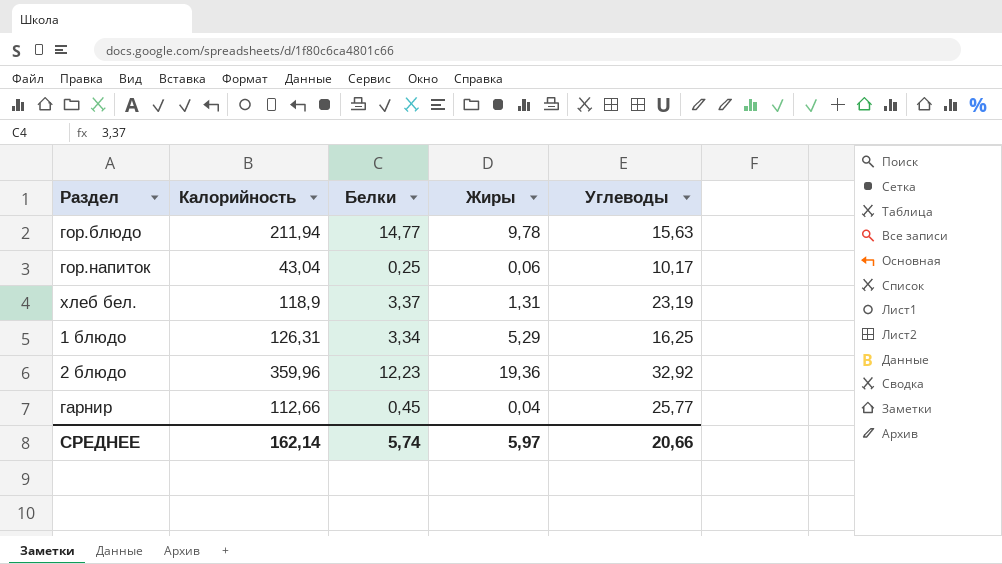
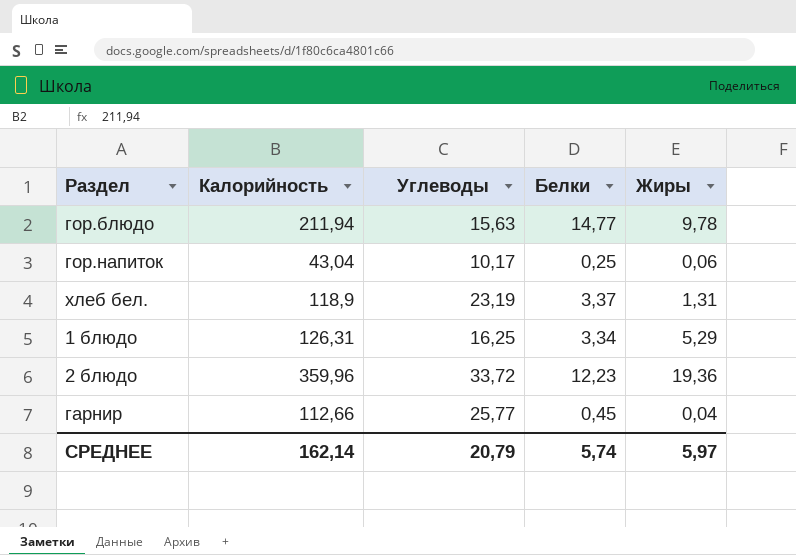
column Углеводы | position: 5 -> 3
2 блюдо | Углеводы: 32,92 -> 33,72
СРЕДНЕЕ | Углеводы: 20,66 -> 20,79

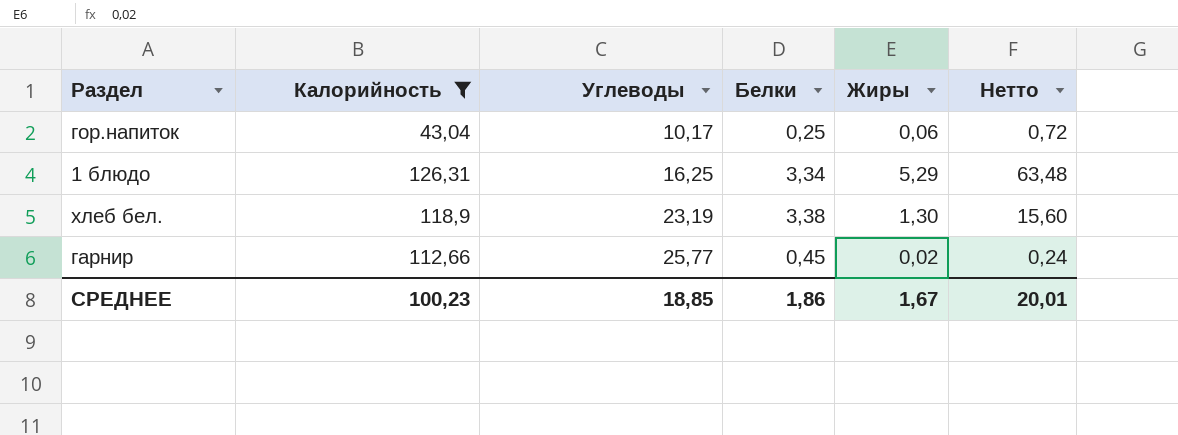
filter: none -> Калорийность <= 126,31
row order: none -> Углеводы ascending
column Нетто | formula: none -> [Жиры] * 12
хлеб бел. | Белки: 3,37 -> 3,38
хлеб бел. | Жиры: 1,31 -> 1,30
гарнир | Жиры: 0,04 -> 0,02
СРЕДНЕЕ | Калорийность: 162,14 -> 100,23
СРЕДНЕЕ | Углеводы: 20,79 -> 18,85
СРЕДНЕЕ | Белки: 5,74 -> 1,86
СРЕДНЕЕ | Жиры: 5,97 -> 1,67

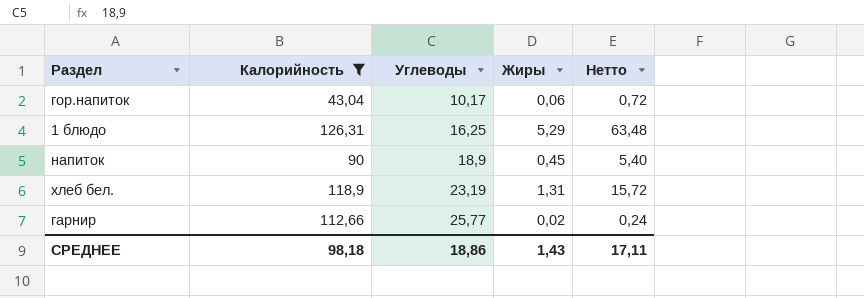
column Белки | position: 4 -> none
row напиток: none -> 90 | 18,9 | 0,45 | 5,40
хлеб бел. | Жиры: 1,30 -> 1,31
хлеб бел. | Нетто: 15,60 -> 15,72
СРЕДНЕЕ | Калорийность: 100,23 -> 98,18
СРЕДНЕЕ | Углеводы: 18,85 -> 18,86
СРЕДНЕЕ | Жиры: 1,67 -> 1,43
СРЕДНЕЕ | Нетто: 20,01 -> 17,11

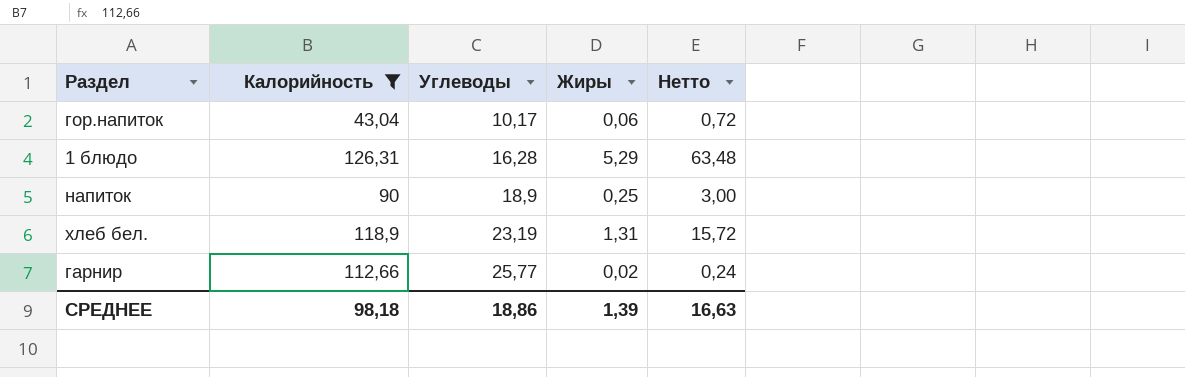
1 блюдо | Углеводы: 16,25 -> 16,28
напиток | Жиры: 0,45 -> 0,25
напиток | Нетто: 5,40 -> 3,00
СРЕДНЕЕ | Жиры: 1,43 -> 1,39
СРЕДНЕЕ | Нетто: 17,11 -> 16,63

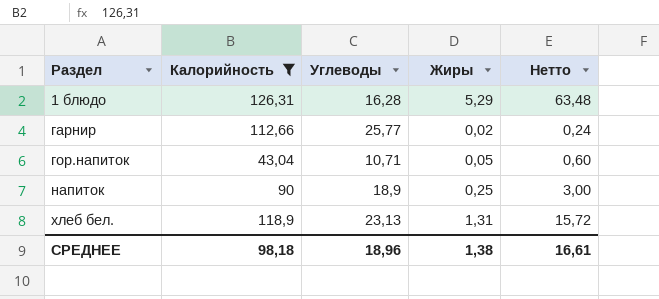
row order: Углеводы ascending -> Раздел ascending
гор.напиток | Углеводы: 10,17 -> 10,71
гор.напиток | Жиры: 0,06 -> 0,05
гор.напиток | Нетто: 0,72 -> 0,60
хлеб бел. | Углеводы: 23,19 -> 23,13
СРЕДНЕЕ | Углеводы: 18,86 -> 18,96
СРЕДНЕЕ | Жиры: 1,39 -> 1,38
СРЕДНЕЕ | Нетто: 16,63 -> 16,61

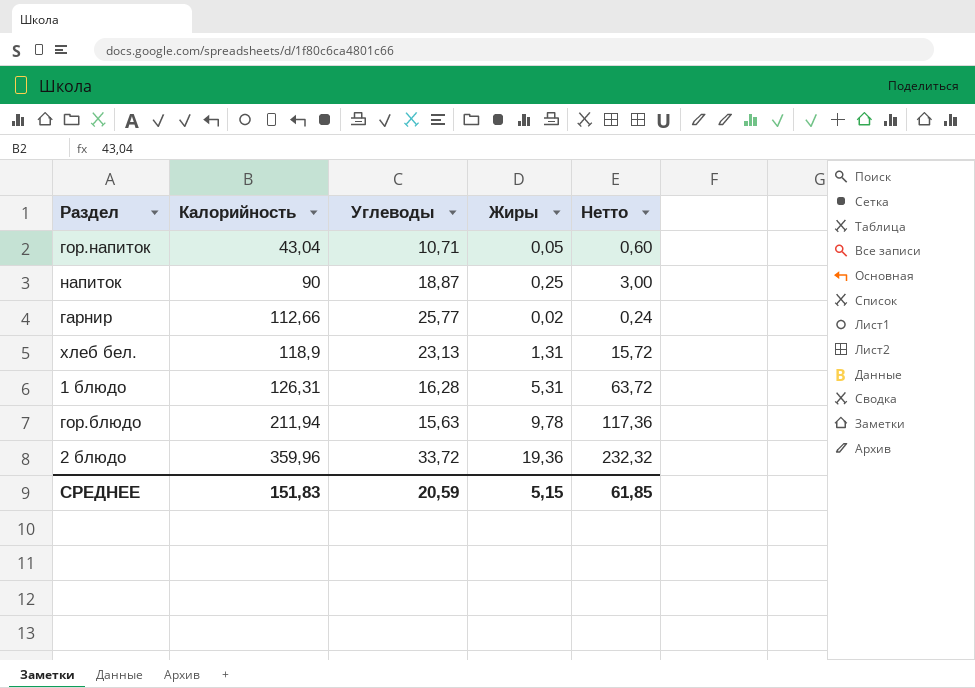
filter: Калорийность <= 126,31 -> none
row order: Раздел ascending -> Калорийность ascending
напиток | Углеводы: 18,9 -> 18,87
1 блюдо | Жиры: 5,29 -> 5,31
1 блюдо | Нетто: 63,48 -> 63,72
СРЕДНЕЕ | Калорийность: 98,18 -> 151,83
СРЕДНЕЕ | Углеводы: 18,96 -> 20,59
СРЕДНЕЕ | Жиры: 1,38 -> 5,15
СРЕДНЕЕ | Нетто: 16,61 -> 61,85

